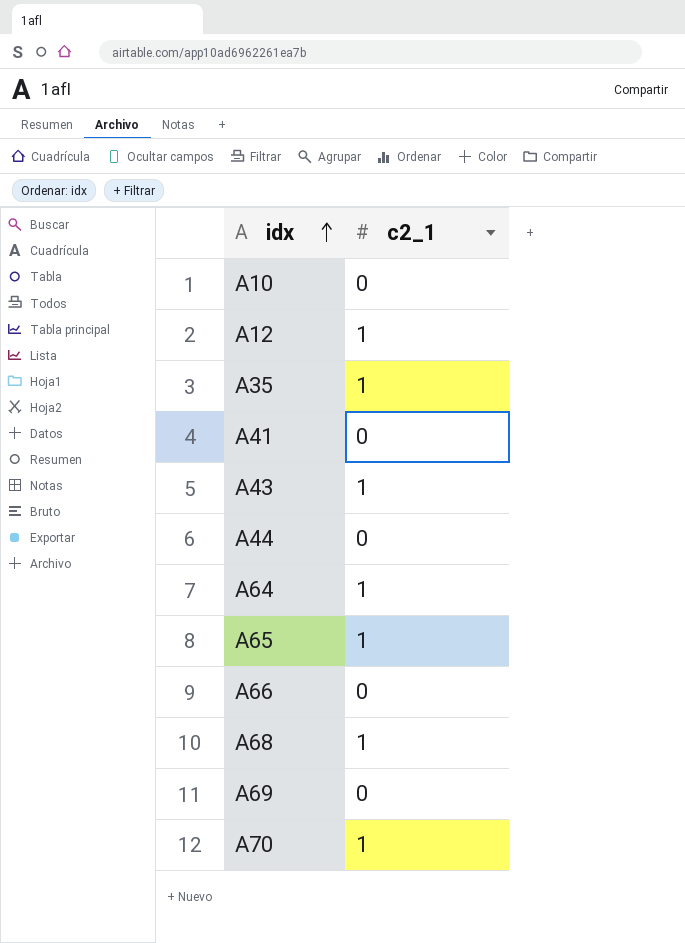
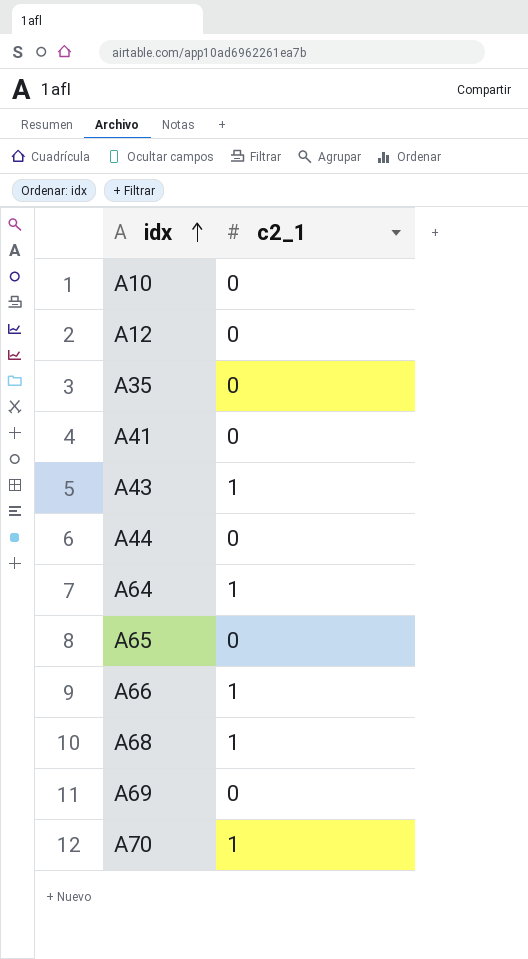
A12 | c2_1: 1 -> 0
A35 | c2_1: 1 -> 0
A65 | c2_1: 1 -> 0
A66 | c2_1: 0 -> 1

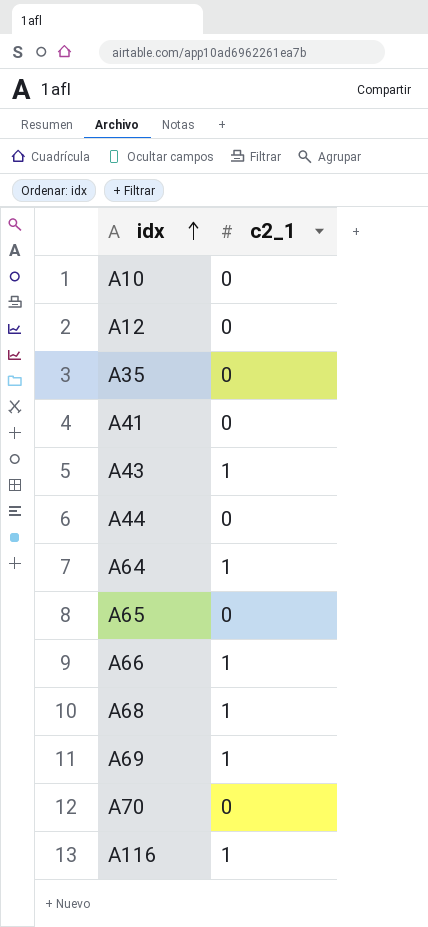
A69 | c2_1: 0 -> 1
A70 | c2_1: 1 -> 0
row A116: none -> 1

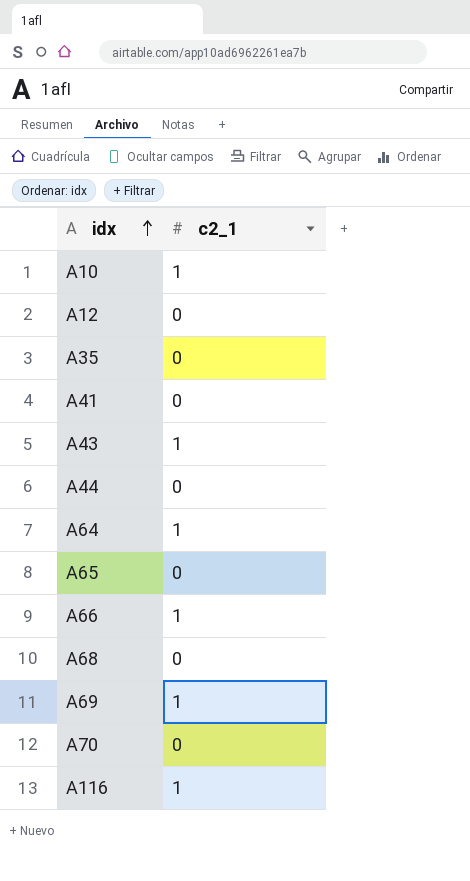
A10 | c2_1: 0 -> 1
A68 | c2_1: 1 -> 0

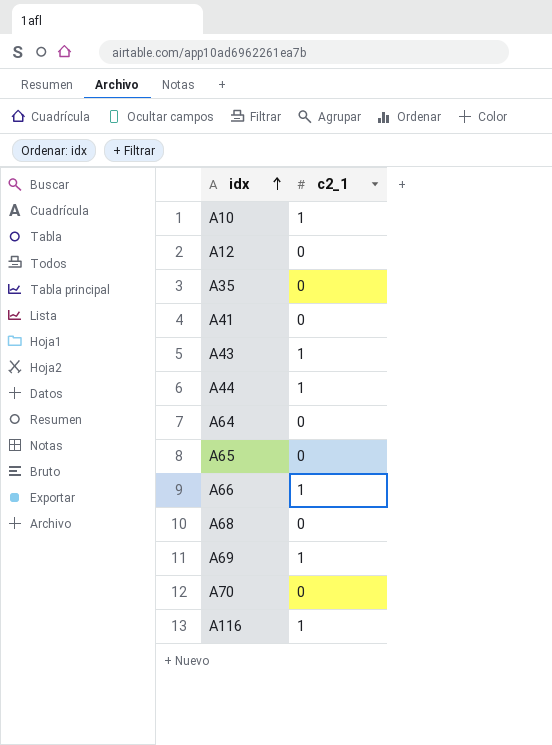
A44 | c2_1: 0 -> 1
A64 | c2_1: 1 -> 0

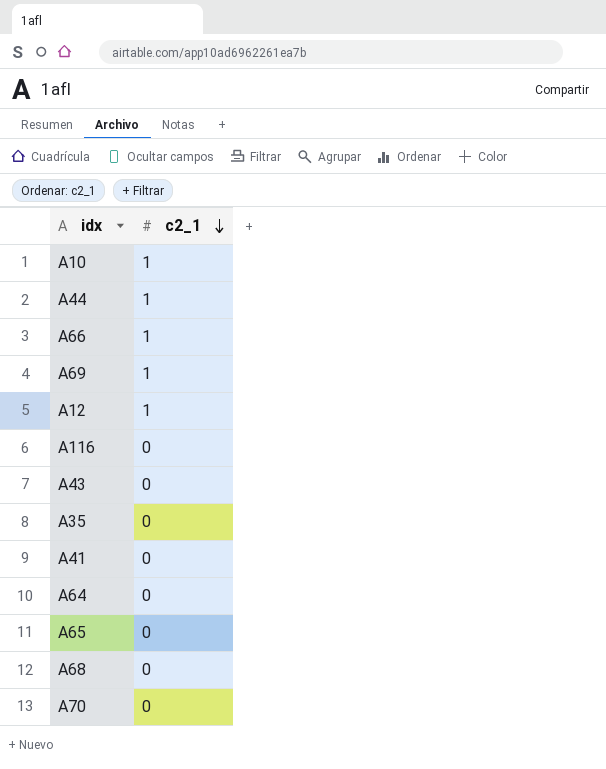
row order: idx ascending -> c2_1 descending
A12 | c2_1: 0 -> 1
A116 | c2_1: 1 -> 0
A43 | c2_1: 1 -> 0

